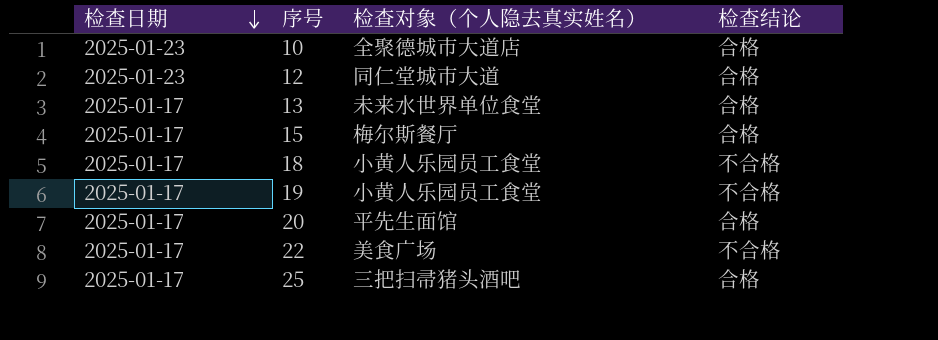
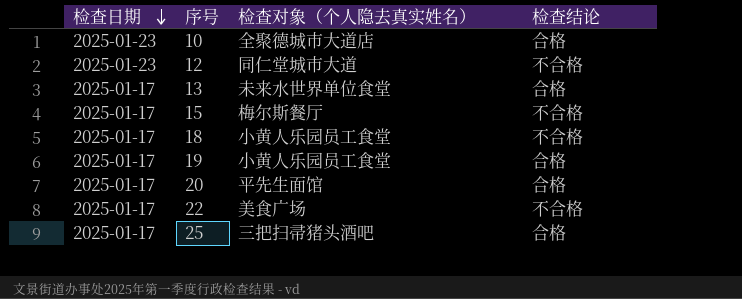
12 | 检查结论: 合格 -> 不合格
15 | 检查结论: 合格 -> 不合格
19 | 检查结论: 不合格 -> 合格

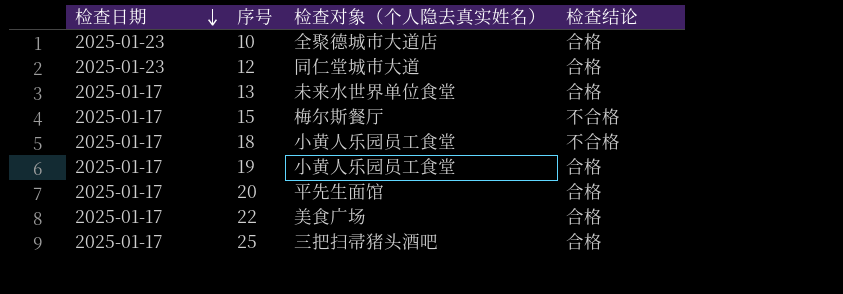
12 | 检查结论: 不合格 -> 合格
22 | 检查结论: 不合格 -> 合格

